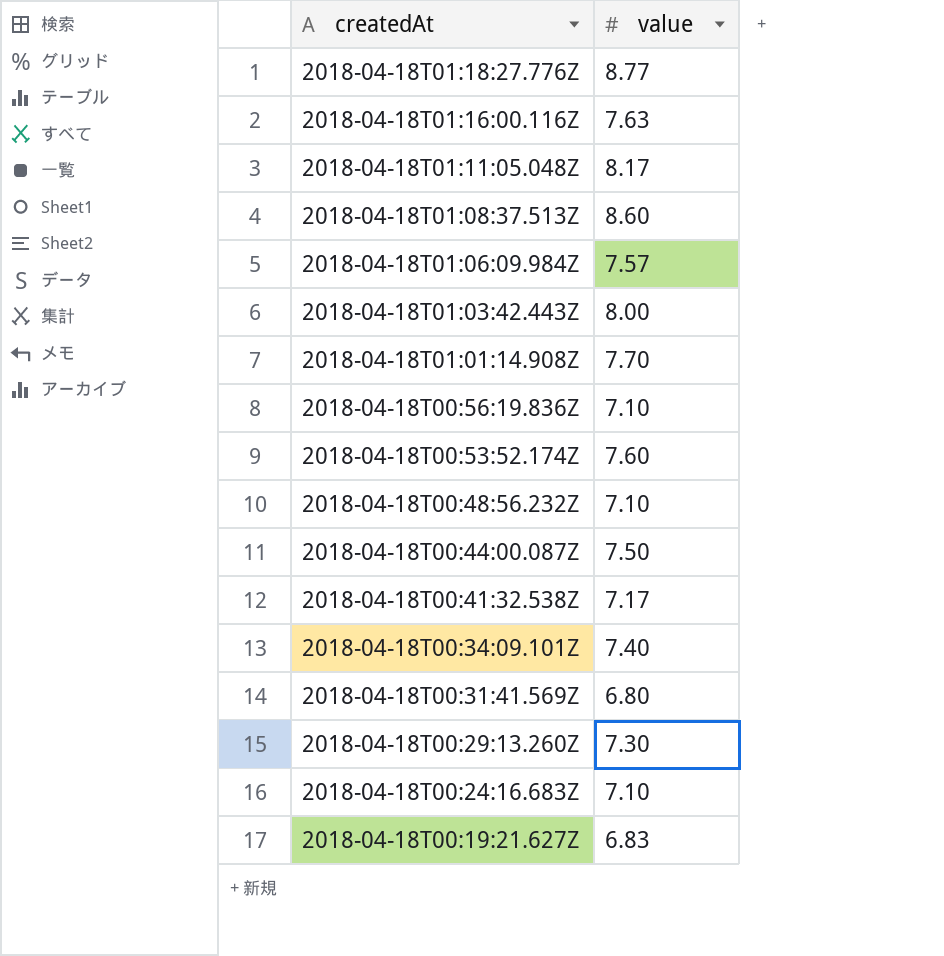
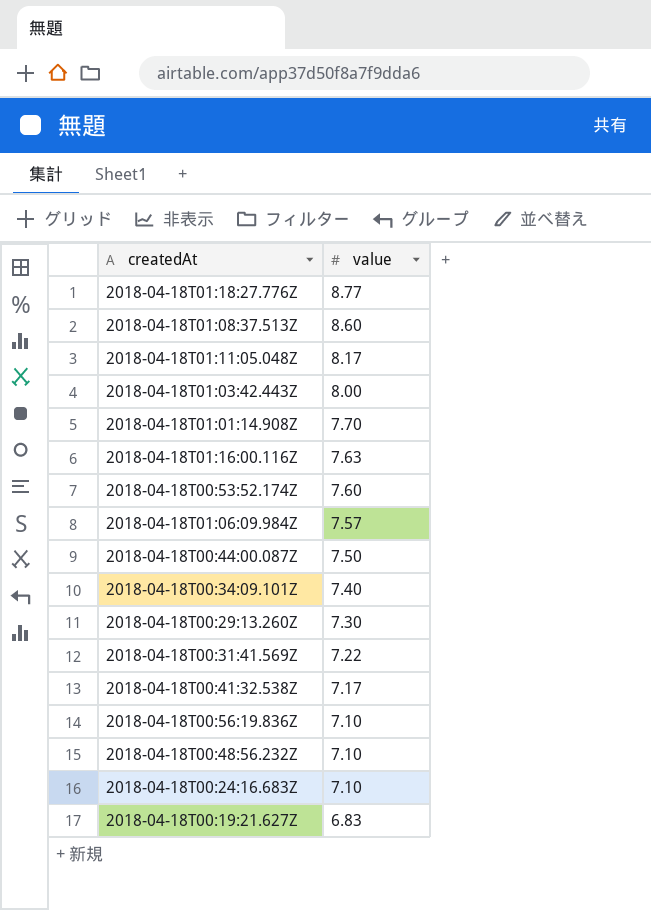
row order: createdAt descending -> value descending
2018-04-18T00:31:41.569Z | value: 6.80 -> 7.22

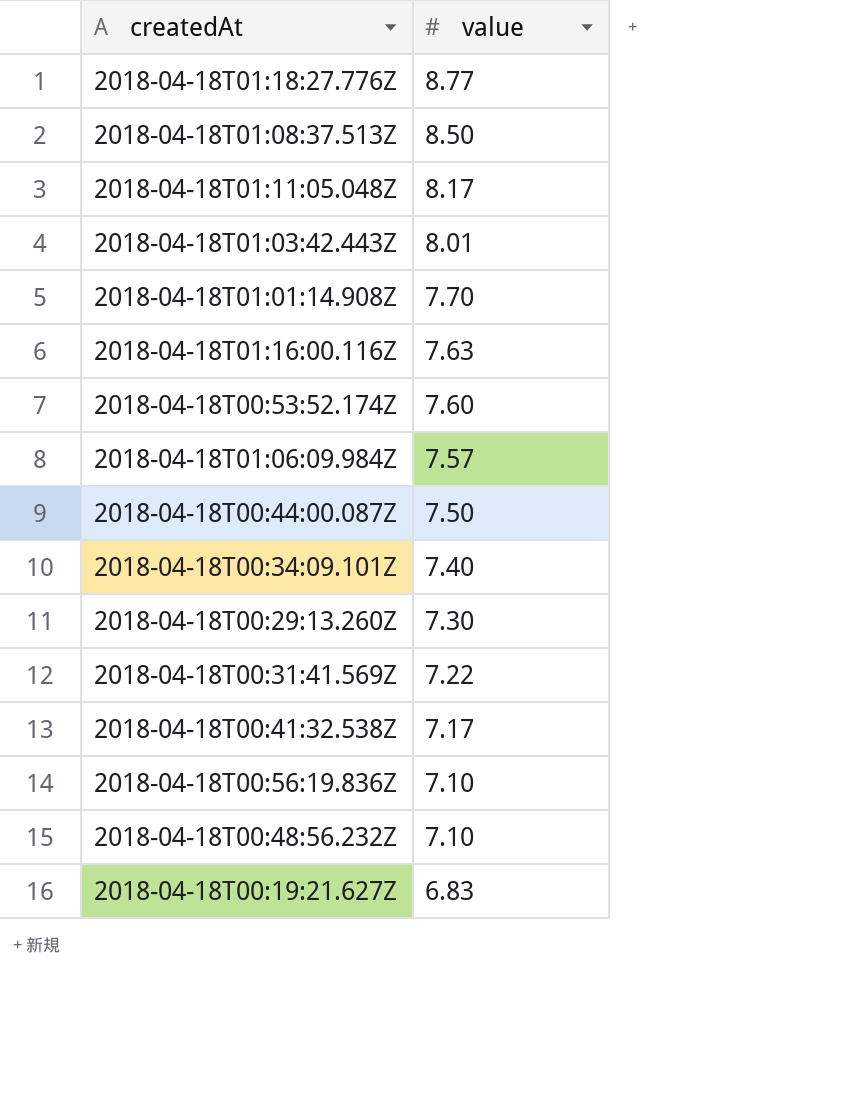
row 2018-04-18T00:24:16.683Z: 7.10 -> none
2018-04-18T01:08:37.513Z | value: 8.60 -> 8.50
2018-04-18T01:03:42.443Z | value: 8.00 -> 8.01

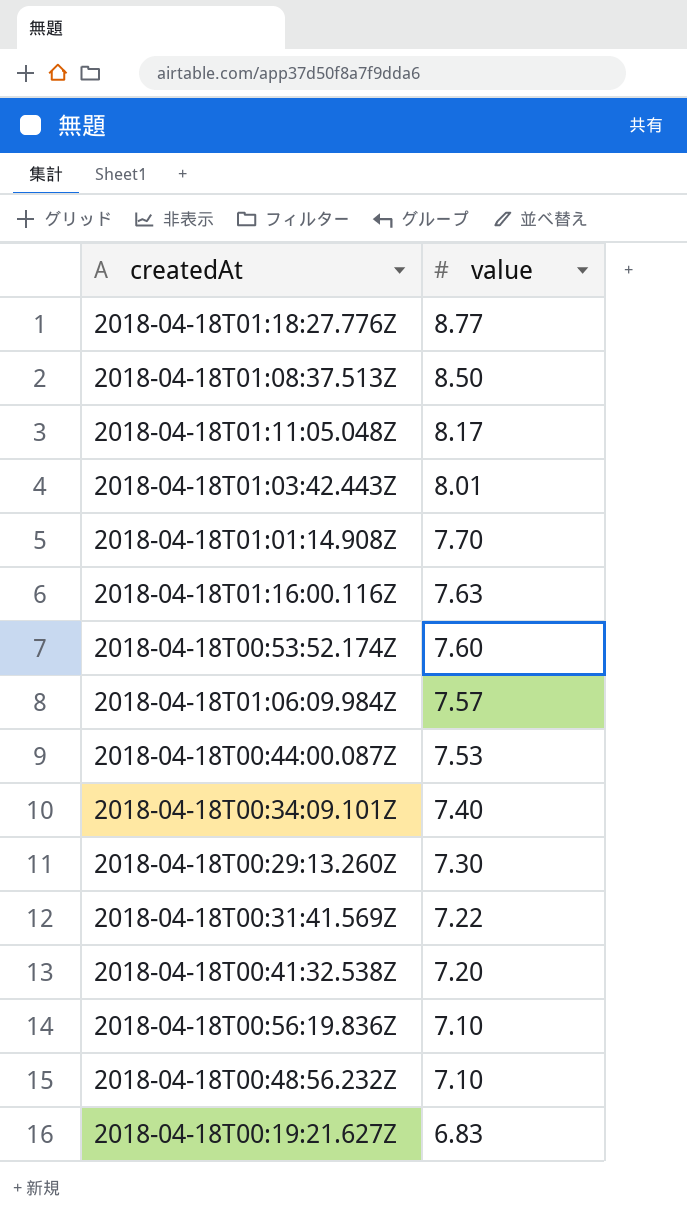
2018-04-18T00:44:00.087Z | value: 7.50 -> 7.53
2018-04-18T00:41:32.538Z | value: 7.17 -> 7.20

